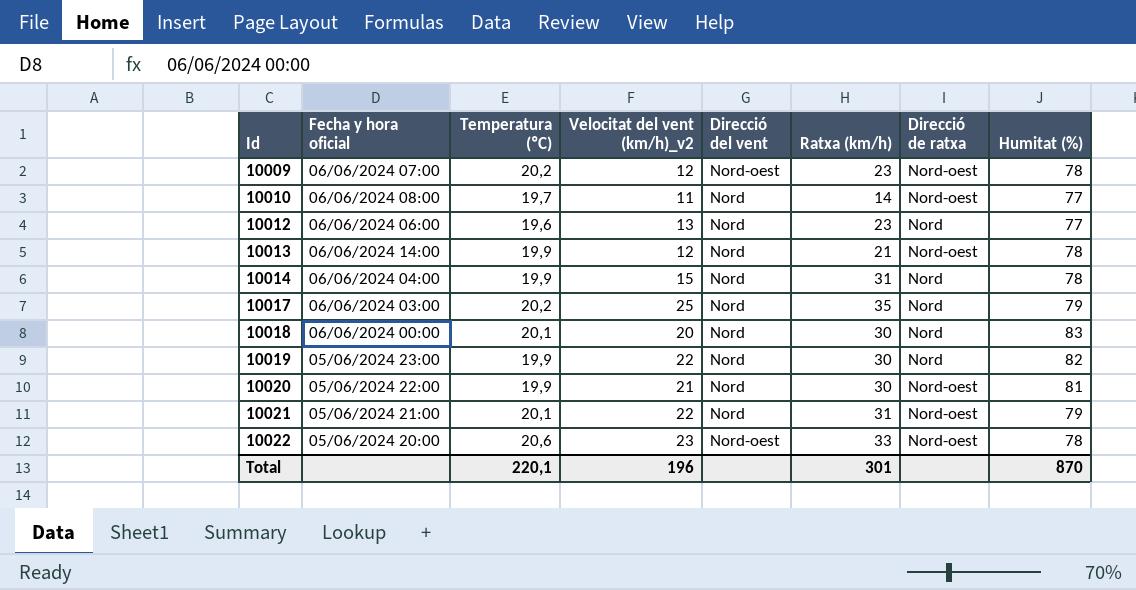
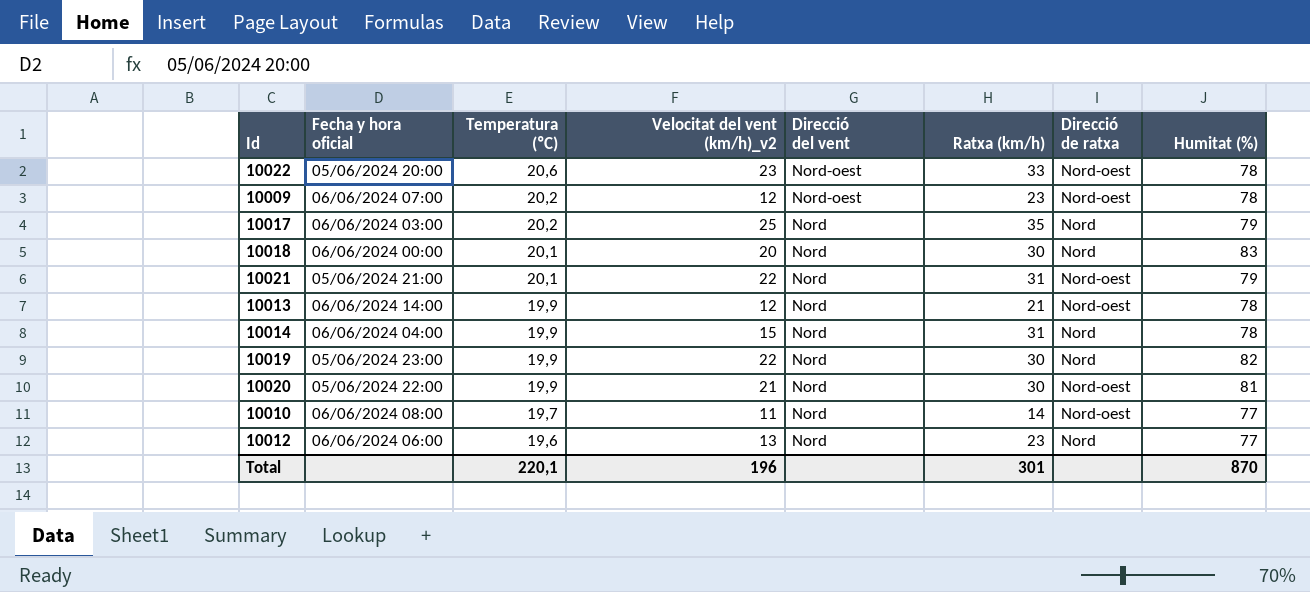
row order: Id ascending -> Temperatura (ºC) descending

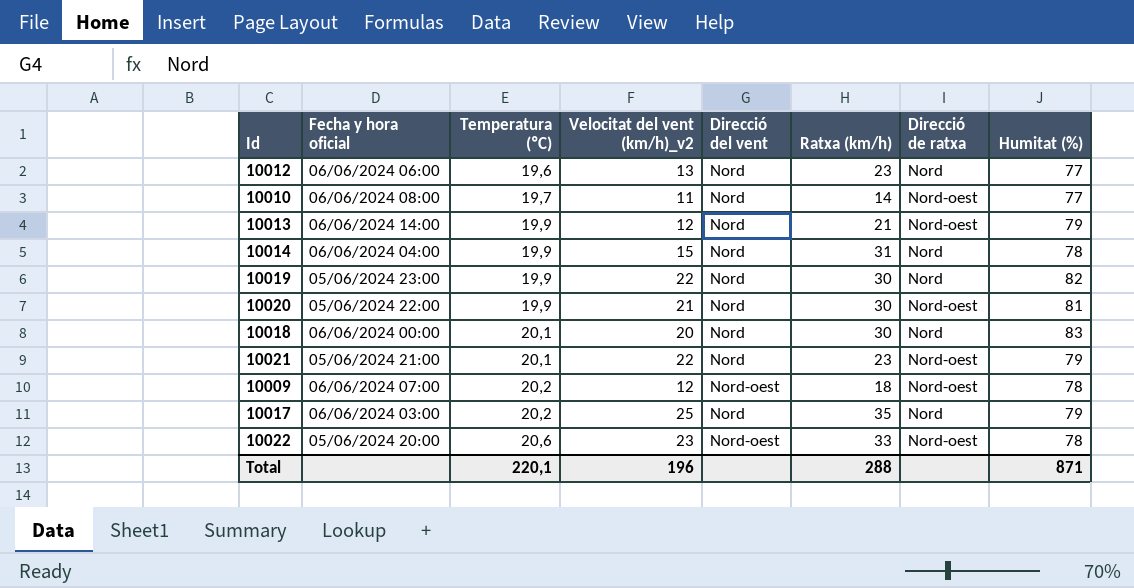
row order: Temperatura (ºC) descending -> Temperatura (ºC) ascending
10013 | Humitat (%): 78 -> 79
10021 | Ratxa (km/h): 31 -> 23
10009 | Ratxa (km/h): 23 -> 18
Total | Ratxa (km/h): 301 -> 288
Total | Humitat (%): 870 -> 871

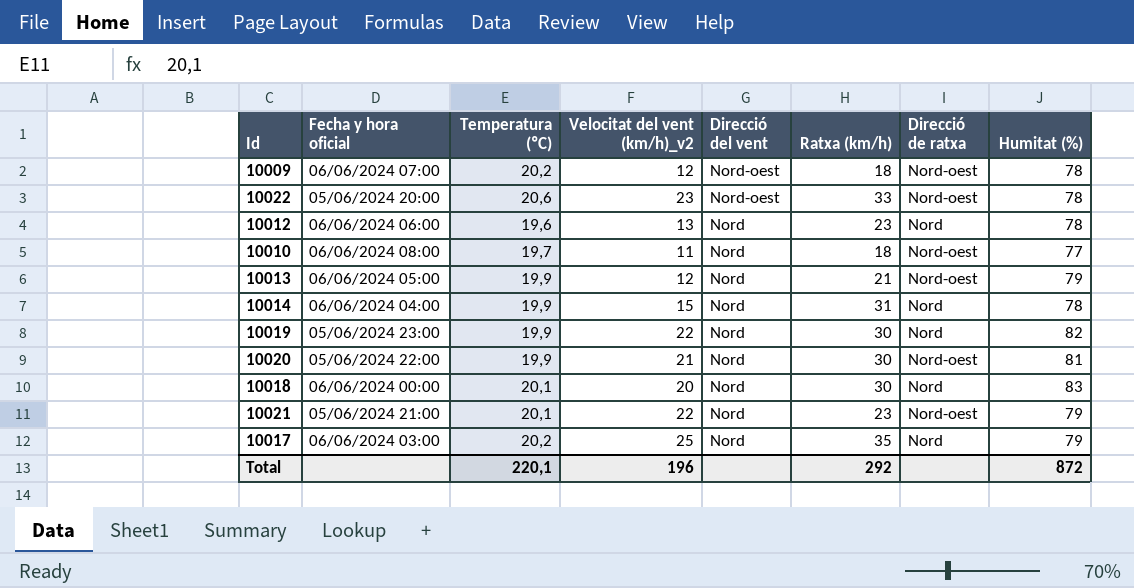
row order: Temperatura (ºC) ascending -> Direcció del vent descending
10012 | Humitat (%): 77 -> 78
10010 | Ratxa (km/h): 14 -> 18
10013 | Fecha y hora oficial: 06/06/2024 14:00 -> 06/06/2024 05:00
Total | Ratxa (km/h): 288 -> 292
Total | Humitat (%): 871 -> 872

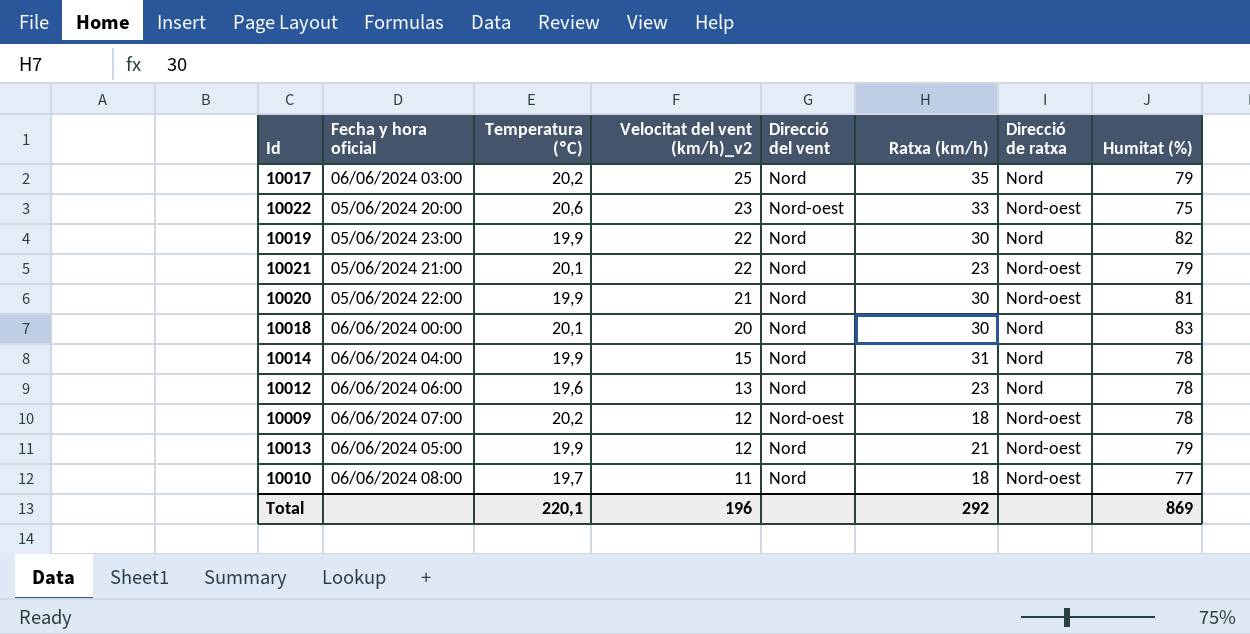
row order: Direcció del vent descending -> Velocitat del vent (km/h)_v2 descending
10022 | Humitat (%): 78 -> 75
Total | Humitat (%): 872 -> 869

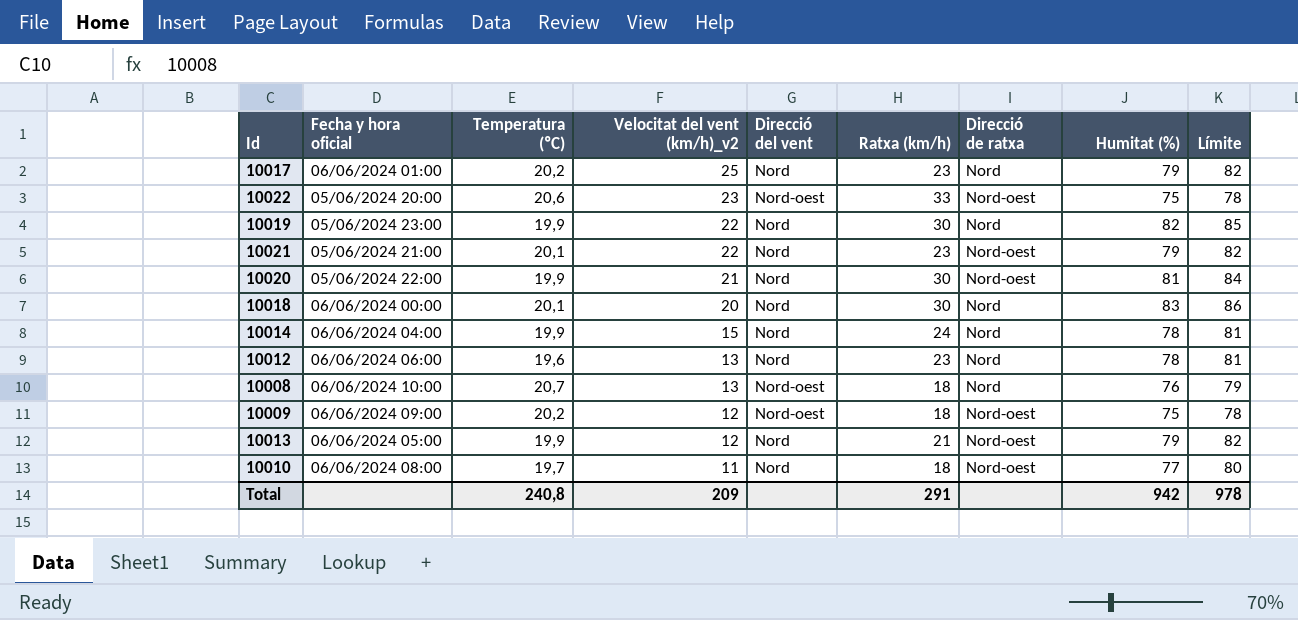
column Límite | formula: none -> [Humitat (%)] + 3
10017 | Fecha y hora oficial: 06/06/2024 03:00 -> 06/06/2024 01:00
10017 | Ratxa (km/h): 35 -> 23
10014 | Ratxa (km/h): 31 -> 24
row 10008: none -> 06/06/2024 10:00 | 20,7 | 13 | Nord-oest | 18 | Nord | 76 | 79
10009 | Fecha y hora oficial: 06/06/2024 07:00 -> 06/06/2024 09:00
10009 | Humitat (%): 78 -> 75
Total | Temperatura (ºC): 220,1 -> 240,8
Total | Velocitat del vent (km/h)_v2: 196 -> 209
Total | Ratxa (km/h): 292 -> 291
Total | Humitat (%): 869 -> 942

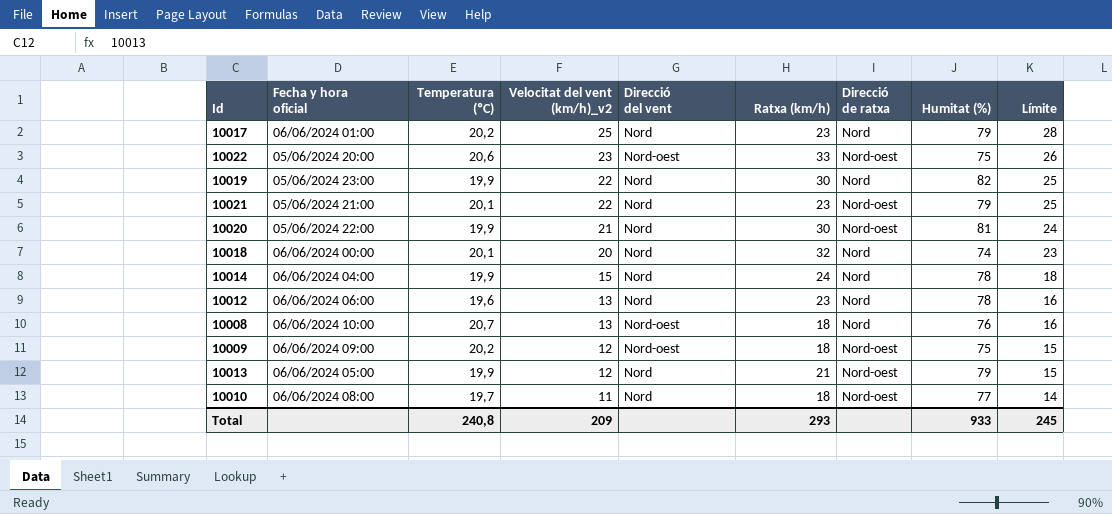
column Límite | formula: [Humitat (%)] + 3 -> [Velocitat del vent (km/h)_v2] + 3
10018 | Ratxa (km/h): 30 -> 32
10018 | Humitat (%): 83 -> 74
Total | Ratxa (km/h): 291 -> 293
Total | Humitat (%): 942 -> 933
Total | Límite: 978 -> 245

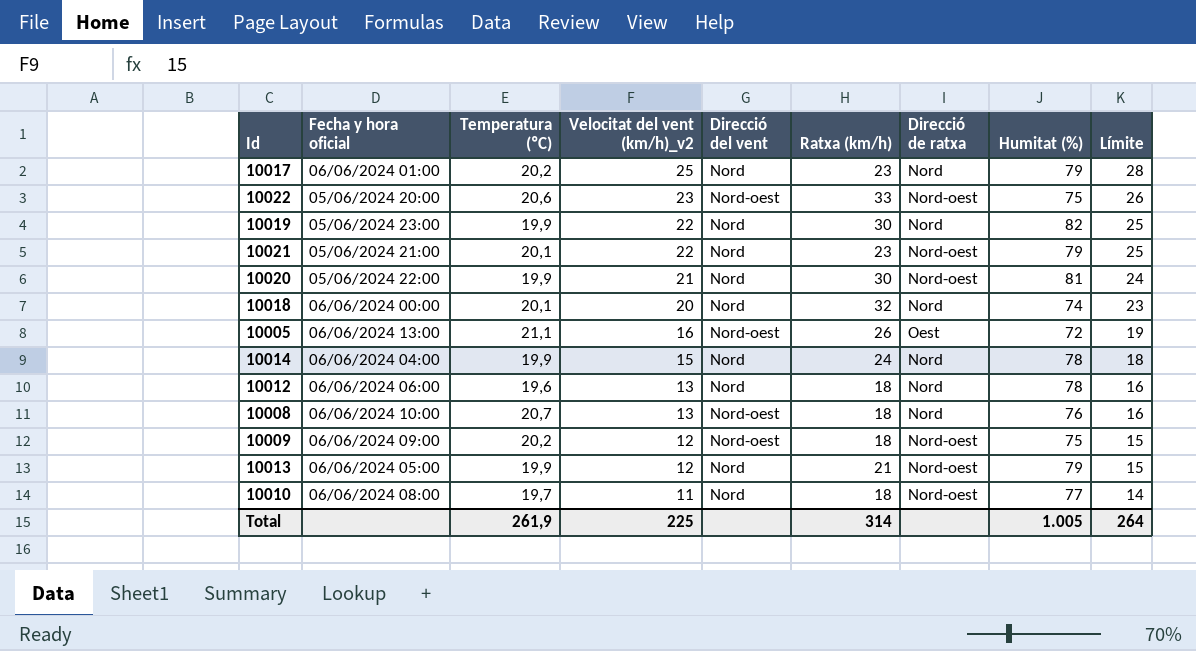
row 10005: none -> 06/06/2024 13:00 | 21,1 | 16 | Nord-oest | 26 | Oest | 72 | 19
10012 | Ratxa (km/h): 23 -> 18
Total | Temperatura (ºC): 240,8 -> 261,9
Total | Velocitat del vent (km/h)_v2: 209 -> 225
Total | Ratxa (km/h): 293 -> 314
Total | Humitat (%): 933 -> 1.005
Total | Límite: 245 -> 264

